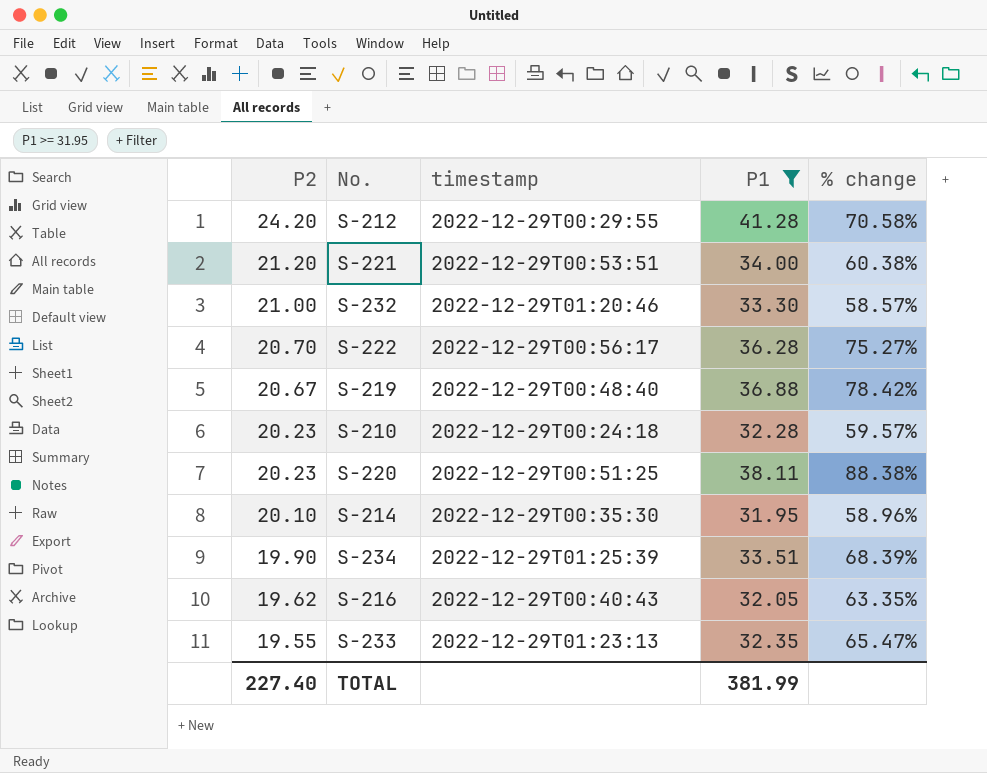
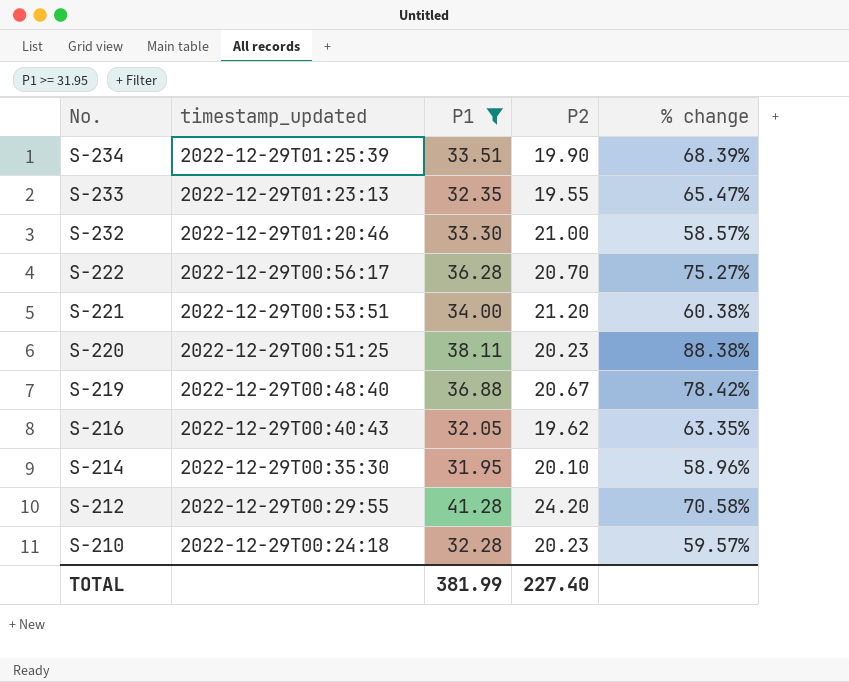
row order: P2 descending -> No. descending
column name: timestamp -> timestamp_updated
column P2 | position: 1 -> 4

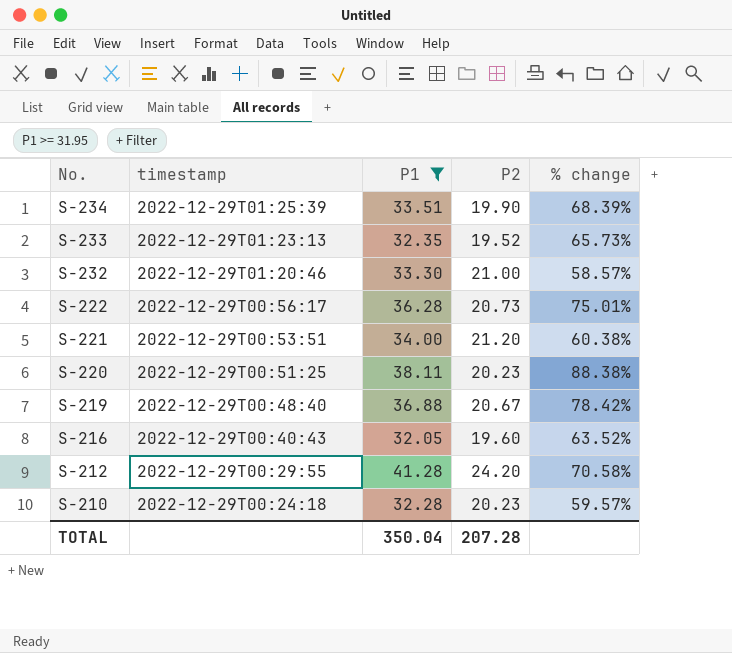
column name: timestamp_updated -> timestamp
row S-214: 2022-12-29T00:35:30 | 31.95 | 20.10 | 58.96% -> none
S-233 | P2: 19.55 -> 19.52
S-233 | % change: 65.47% -> 65.73%
S-222 | P2: 20.70 -> 20.73
S-222 | % change: 75.27% -> 75.01%
S-216 | P2: 19.62 -> 19.60
S-216 | % change: 63.35% -> 63.52%
TOTAL | P1: 381.99 -> 350.04
TOTAL | P2: 227.40 -> 207.28

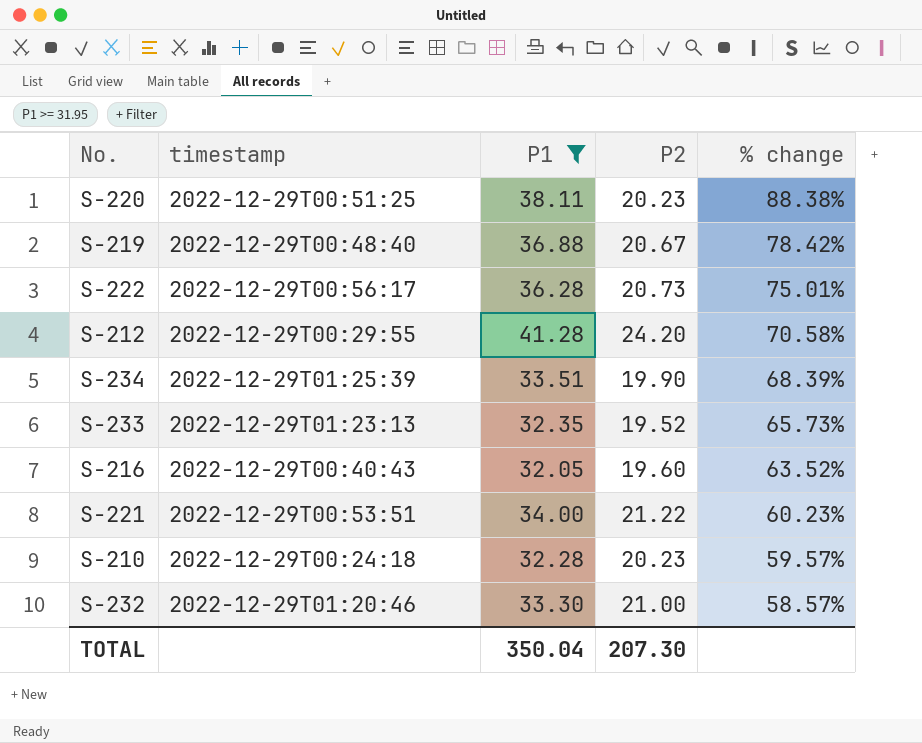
row order: No. descending -> % change descending
S-221 | P2: 21.20 -> 21.22
S-221 | % change: 60.38% -> 60.23%
TOTAL | P2: 207.28 -> 207.30

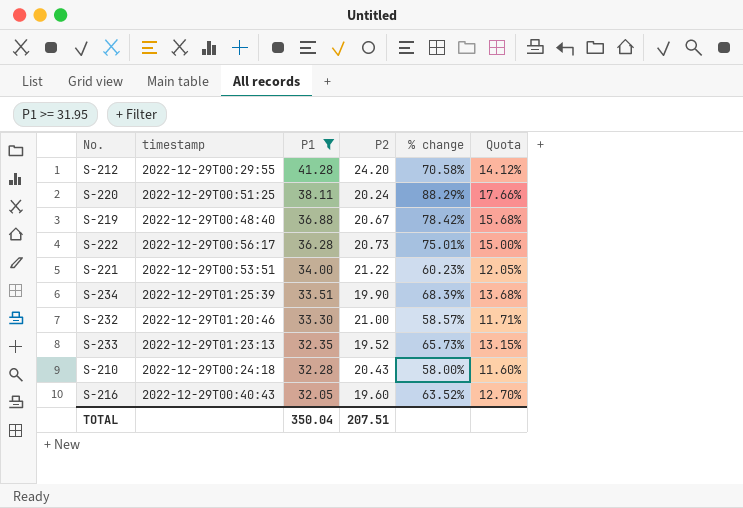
row order: % change descending -> P1 descending
column Quota | formula: none -> [% change] * 0.2
S-220 | P2: 20.23 -> 20.24
S-220 | % change: 88.38% -> 88.29%
S-210 | P2: 20.23 -> 20.43
S-210 | % change: 59.57% -> 58.00%
TOTAL | P2: 207.30 -> 207.51

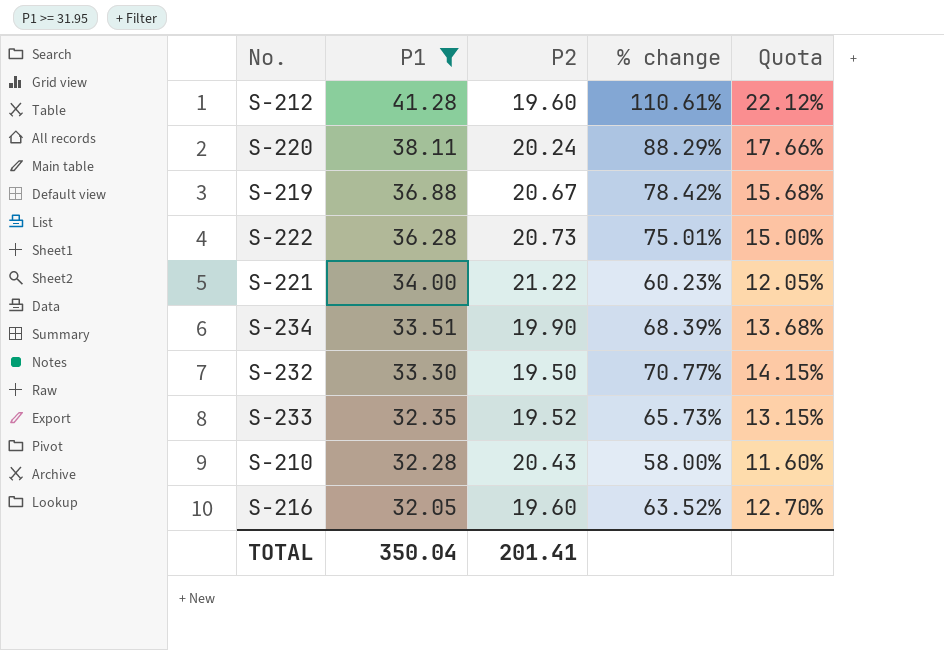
column timestamp | position: 2 -> none
S-212 | P2: 24.20 -> 19.60
S-212 | % change: 70.58% -> 110.61%
S-212 | Quota: 14.12% -> 22.12%
S-232 | P2: 21.00 -> 19.50
S-232 | % change: 58.57% -> 70.77%
S-232 | Quota: 11.71% -> 14.15%
TOTAL | P2: 207.51 -> 201.41

